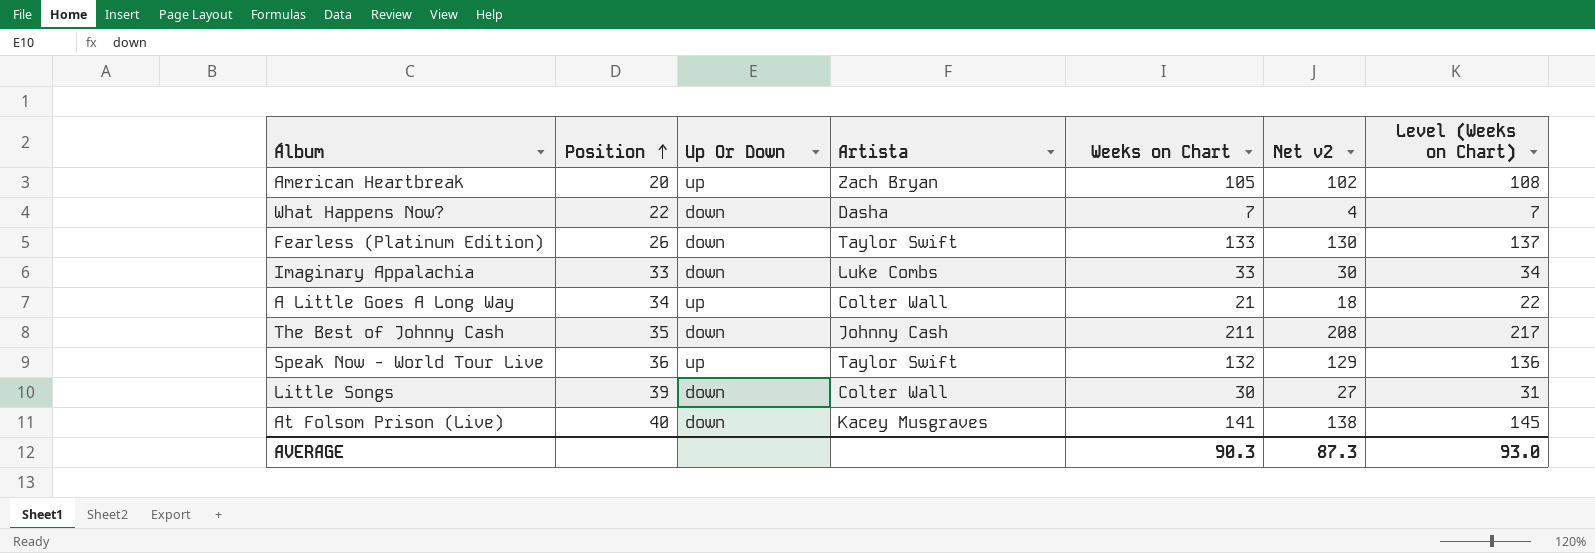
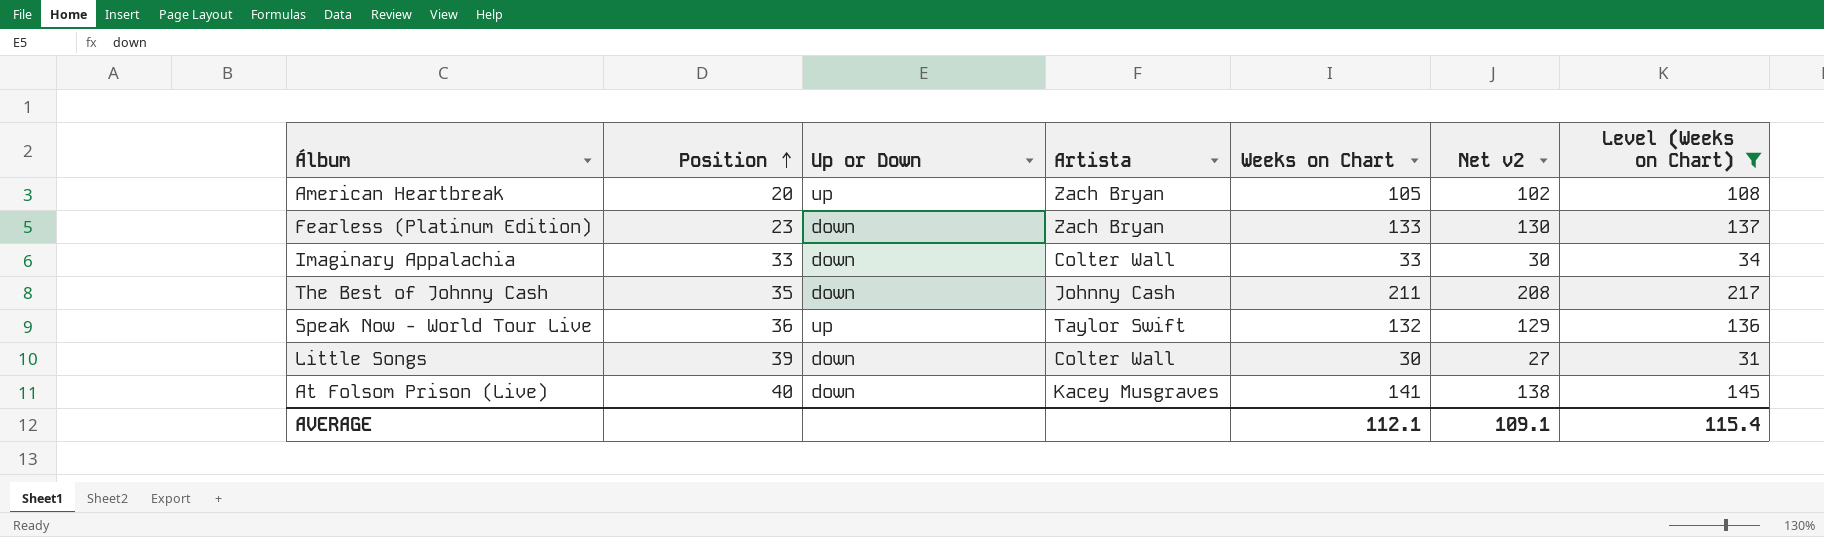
filter: none -> Level (Weeks on Chart) >= 31
column name: Up Or Down -> Up or Down
Fearless (Platinum Edition) | Position: 26 -> 23
Fearless (Platinum Edition) | Artista: Taylor Swift -> Zach Bryan
Imaginary Appalachia | Artista: Luke Combs -> Colter Wall
AVERAGE | Weeks on Chart: 90.3 -> 112.1
AVERAGE | Net v2: 87.3 -> 109.1
AVERAGE | Level (Weeks on Chart): 93.0 -> 115.4

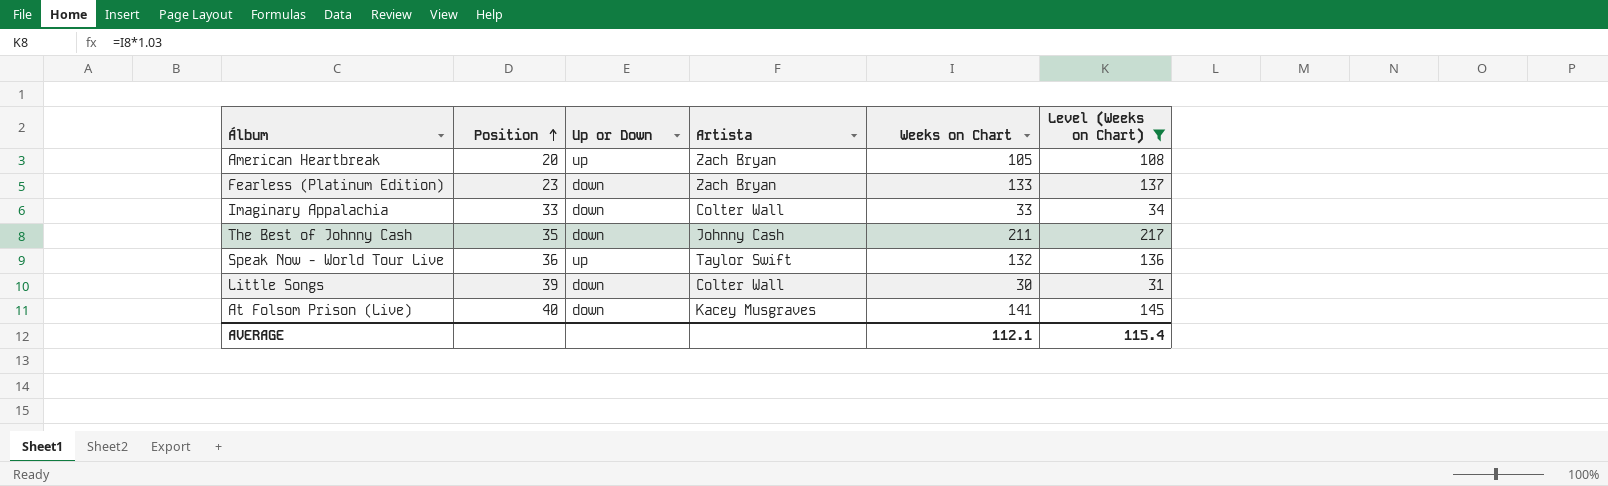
column Net v2 | formula: [Weeks on Chart] - 3 -> none

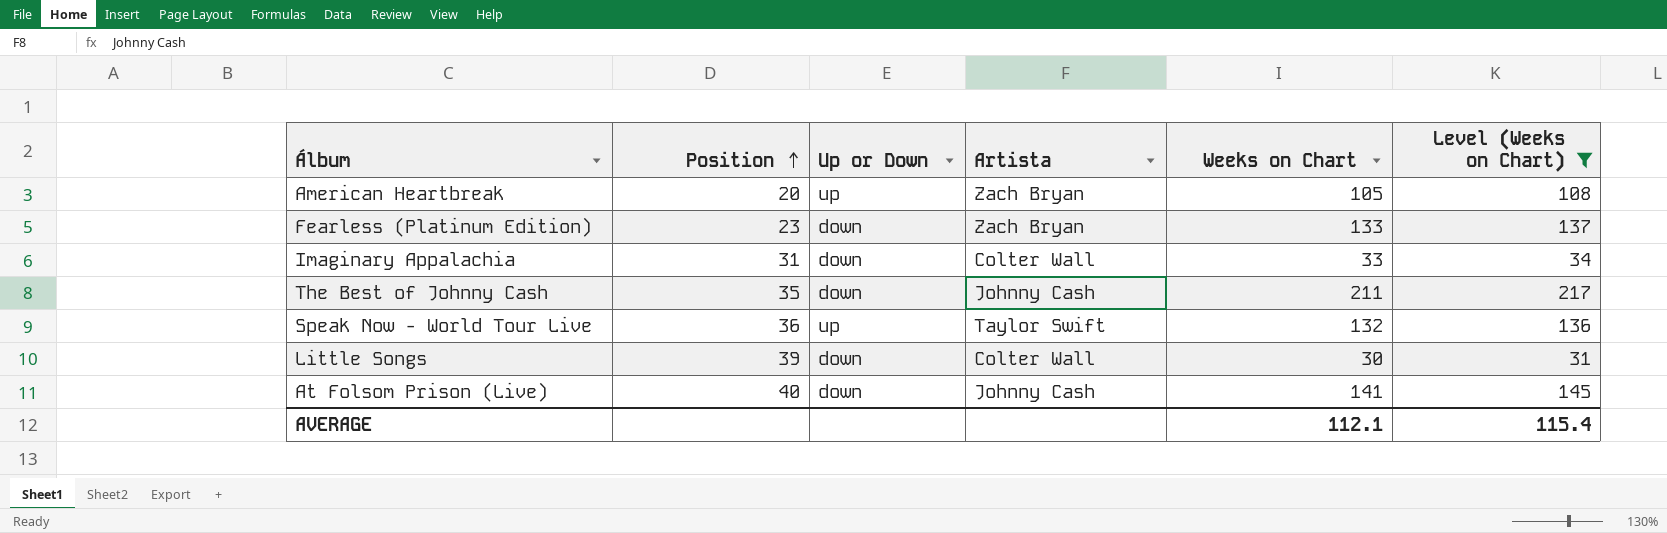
Imaginary Appalachia | Position: 33 -> 31
At Folsom Prison (Live) | Artista: Kacey Musgraves -> Johnny Cash

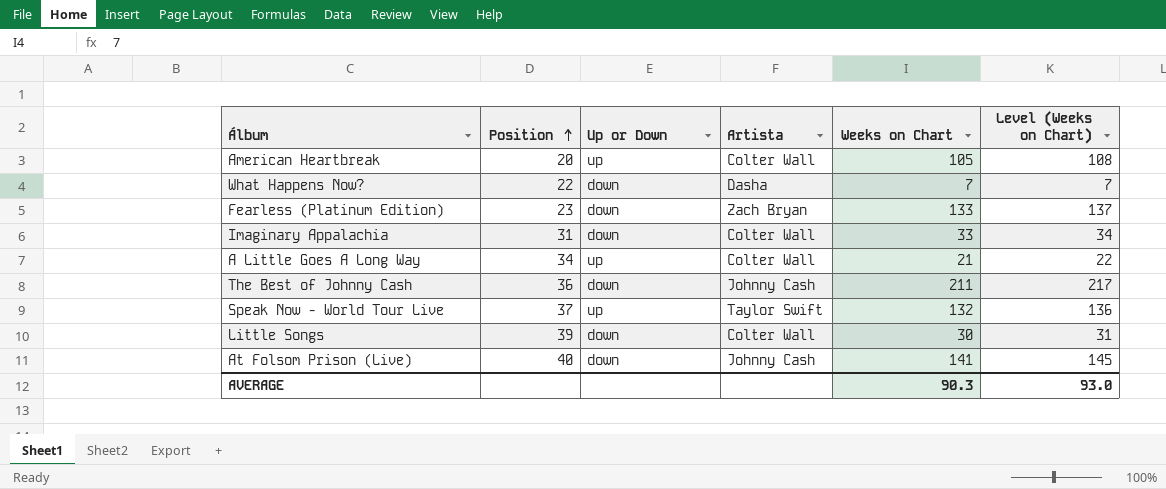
filter: Level (Weeks on Chart) >= 31 -> none
American Heartbreak | Artista: Zach Bryan -> Colter Wall
The Best of Johnny Cash | Position: 35 -> 36
Speak Now - World Tour Live | Position: 36 -> 37
AVERAGE | Weeks on Chart: 112.1 -> 90.3
AVERAGE | Level (Weeks on Chart): 115.4 -> 93.0

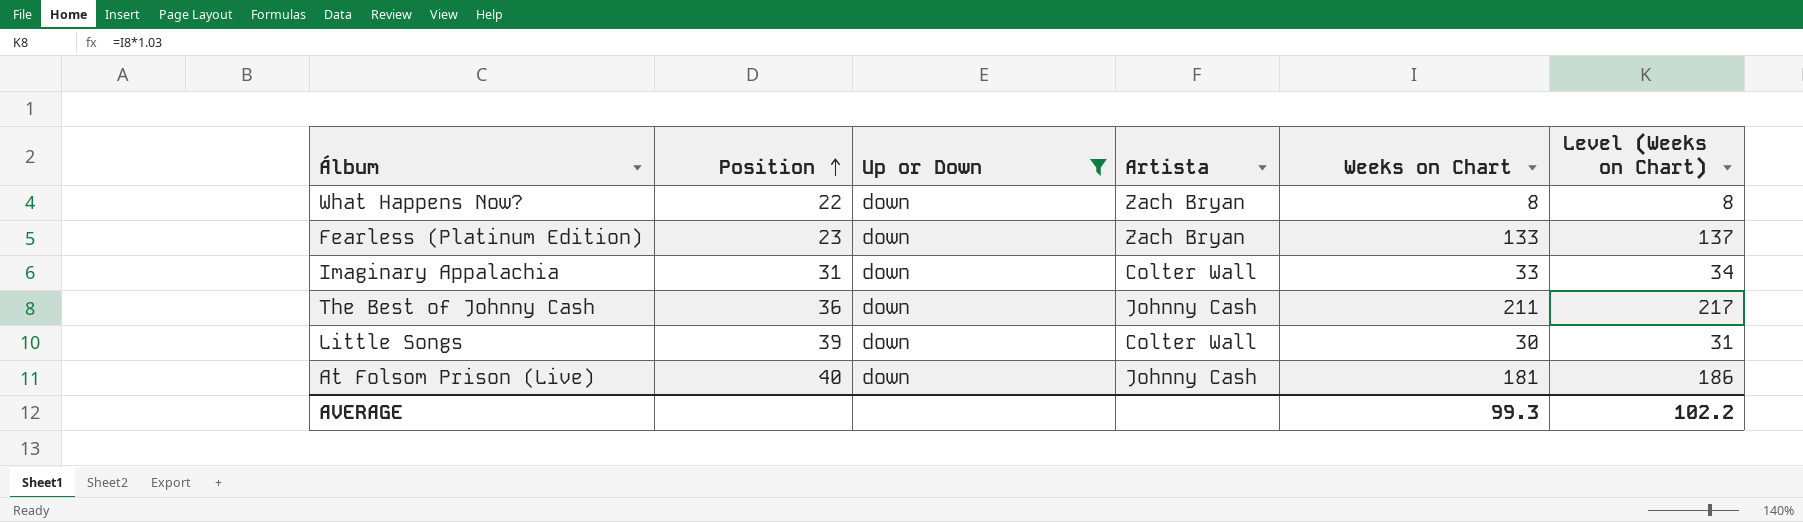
filter: none -> Up or Down = down
What Happens Now? | Artista: Dasha -> Zach Bryan
What Happens Now? | Weeks on Chart: 7 -> 8
What Happens Now? | Level (Weeks on Chart): 7 -> 8
At Folsom Prison (Live) | Weeks on Chart: 141 -> 181
At Folsom Prison (Live) | Level (Weeks on Chart): 145 -> 186
AVERAGE | Weeks on Chart: 90.3 -> 99.3
AVERAGE | Level (Weeks on Chart): 93.0 -> 102.2

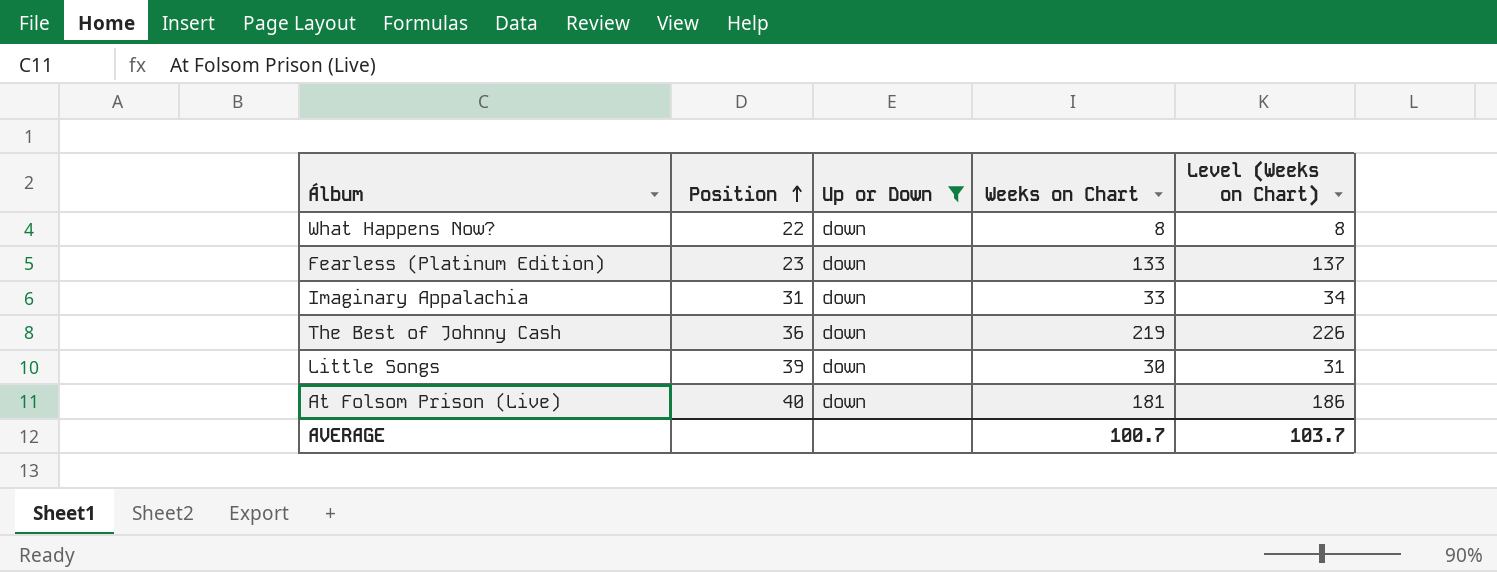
column Artista | position: 4 -> none
The Best of Johnny Cash | Weeks on Chart: 211 -> 219
The Best of Johnny Cash | Level (Weeks on Chart): 217 -> 226
AVERAGE | Weeks on Chart: 99.3 -> 100.7
AVERAGE | Level (Weeks on Chart): 102.2 -> 103.7

